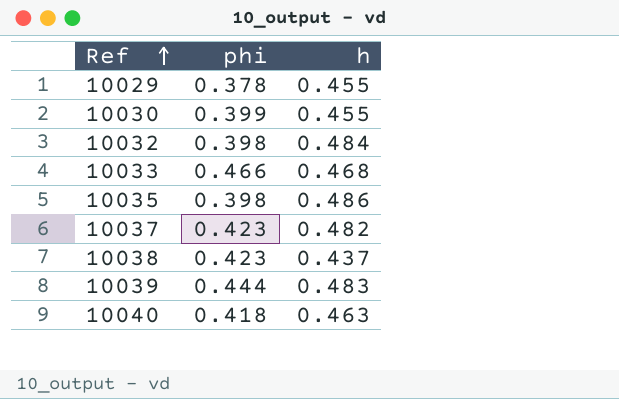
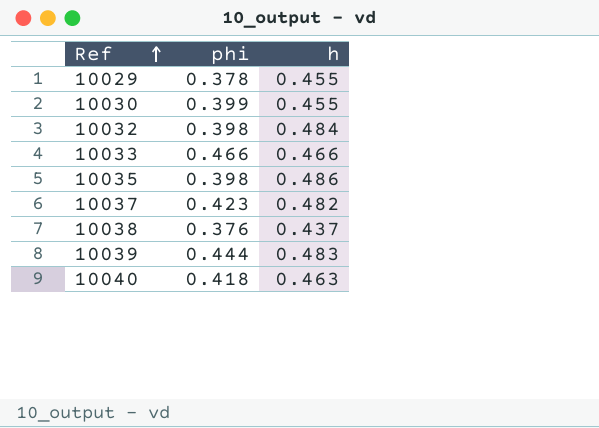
10033 | h: 0.468 -> 0.466
10038 | phi: 0.423 -> 0.376

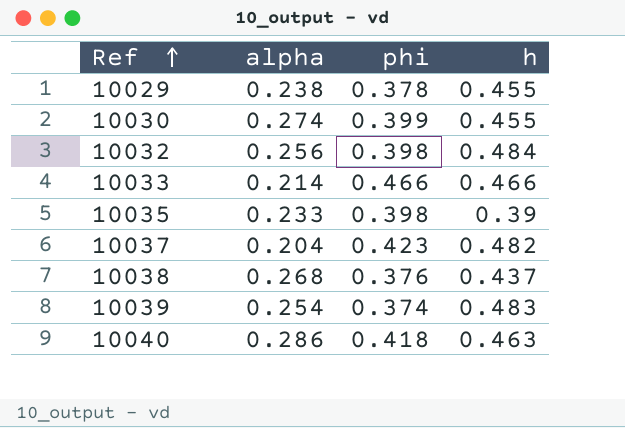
column alpha | position: none -> 2
10035 | h: 0.486 -> 0.39
10039 | phi: 0.444 -> 0.374

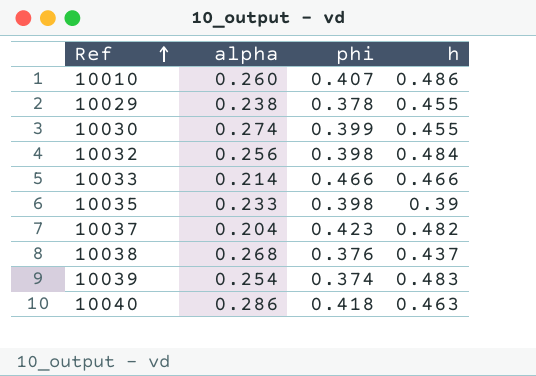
row 10010: none -> 0.260 | 0.407 | 0.486

